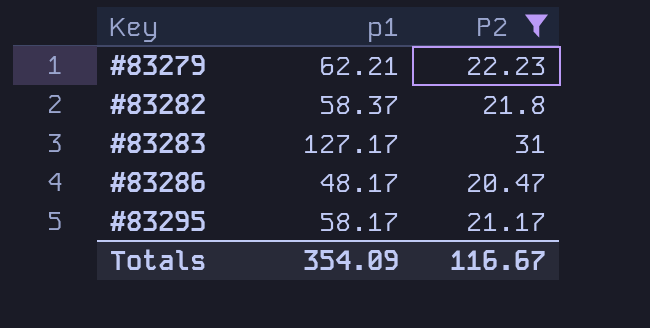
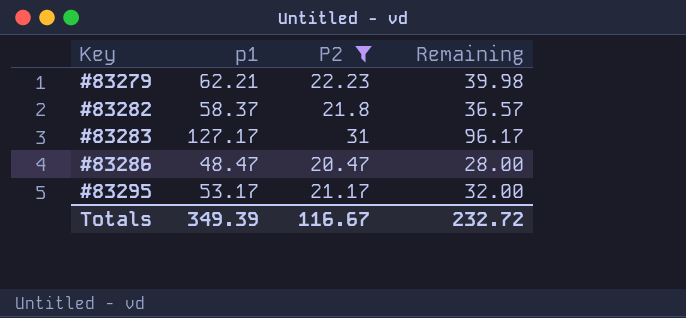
column Remaining | formula: none -> [p1] - [P2]
#83286 | p1: 48.17 -> 48.47
#83295 | p1: 58.17 -> 53.17
Totals | p1: 354.09 -> 349.39

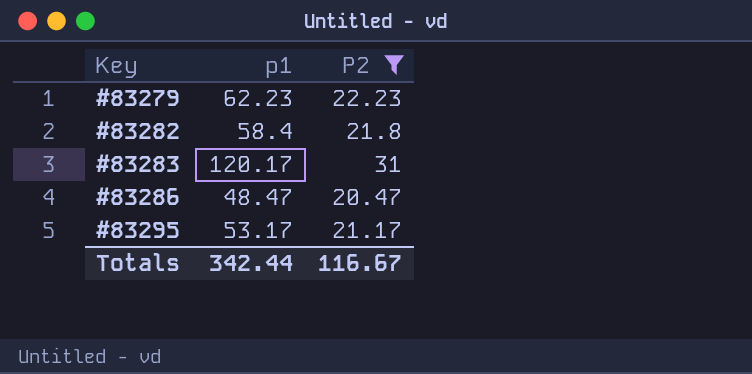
column Remaining | formula: [p1] - [P2] -> none
#83279 | p1: 62.21 -> 62.23
#83282 | p1: 58.37 -> 58.4
#83283 | p1: 127.17 -> 120.17
Totals | p1: 349.39 -> 342.44

